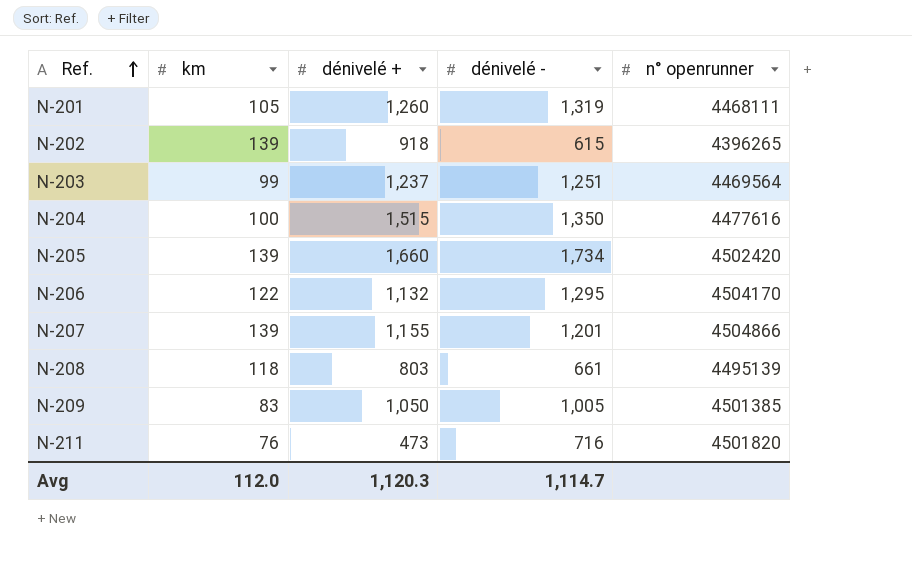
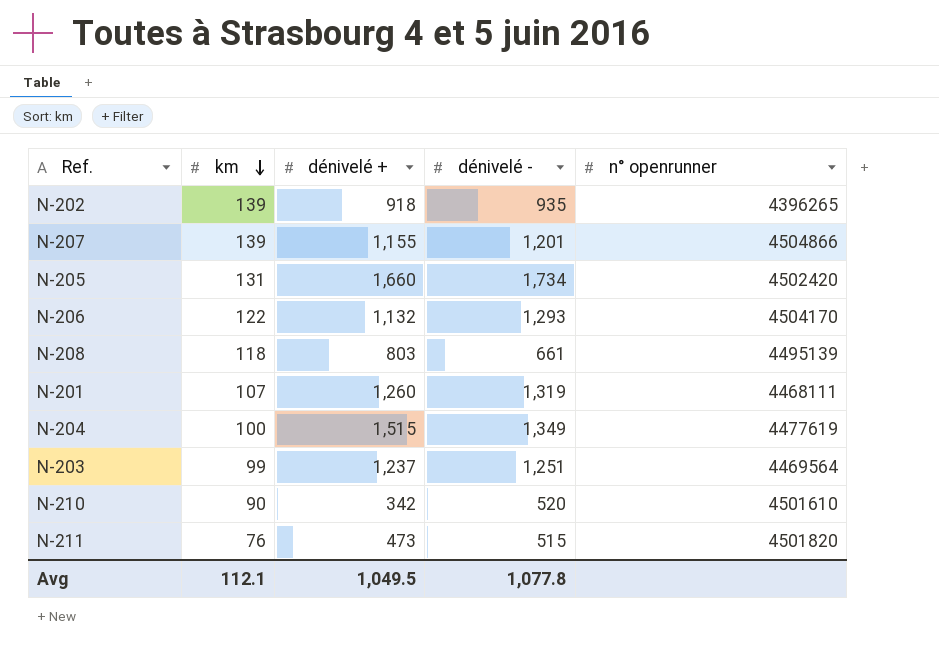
row order: Ref. ascending -> km descending
row N-209: 83 | 1,050 | 1,005 | 4501385 -> none
N-202 | dénivelé -: 615 -> 935
N-205 | km: 139 -> 131
N-206 | dénivelé -: 1,295 -> 1,293
N-201 | km: 105 -> 107
N-204 | dénivelé -: 1,350 -> 1,349
N-204 | n° openrunner: 4477616 -> 4477619
row N-210: none -> 90 | 342 | 520 | 4501610
N-211 | dénivelé -: 716 -> 515
Avg | km: 112.0 -> 112.1
Avg | dénivelé +: 1,120.3 -> 1,049.5
Avg | dénivelé -: 1,114.7 -> 1,077.8

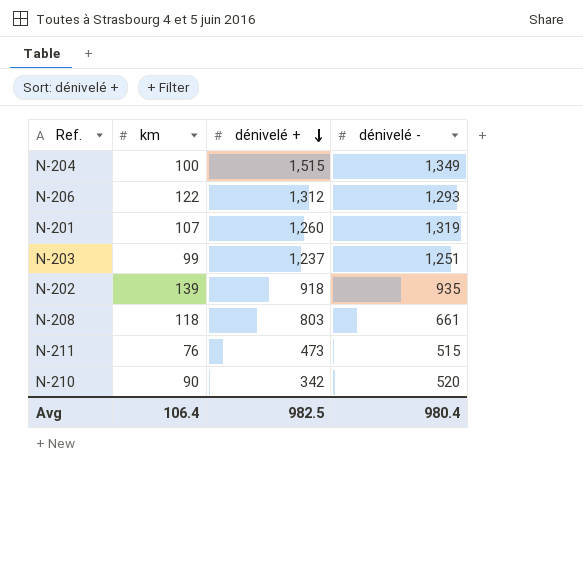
row order: km descending -> dénivelé + descending
column n° openrunner | position: 5 -> none
row N-207: 139 | 1,155 | 1,201 | 4504866 -> none
row N-205: 131 | 1,660 | 1,734 | 4502420 -> none
N-206 | dénivelé +: 1,132 -> 1,312
Avg | km: 112.1 -> 106.4
Avg | dénivelé +: 1,049.5 -> 982.5
Avg | dénivelé -: 1,077.8 -> 980.4

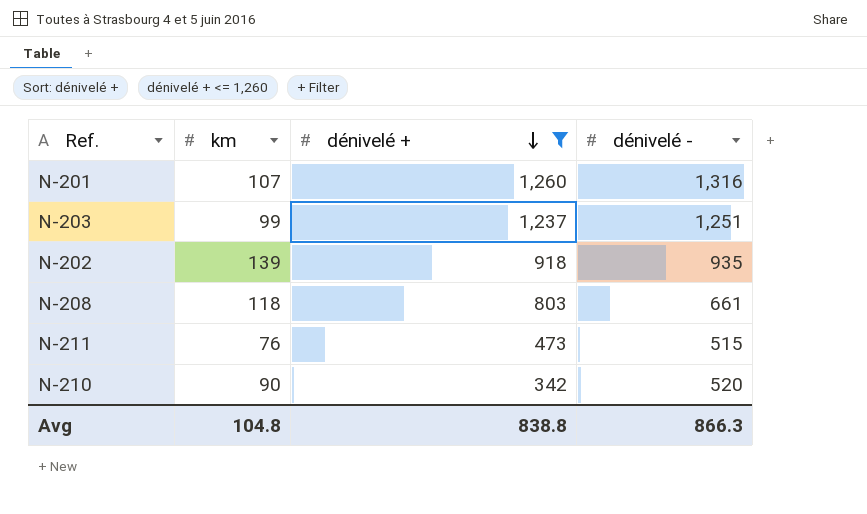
filter: none -> dénivelé + <= 1,260
N-201 | dénivelé -: 1,319 -> 1,316
Avg | km: 106.4 -> 104.8
Avg | dénivelé +: 982.5 -> 838.8
Avg | dénivelé -: 980.4 -> 866.3

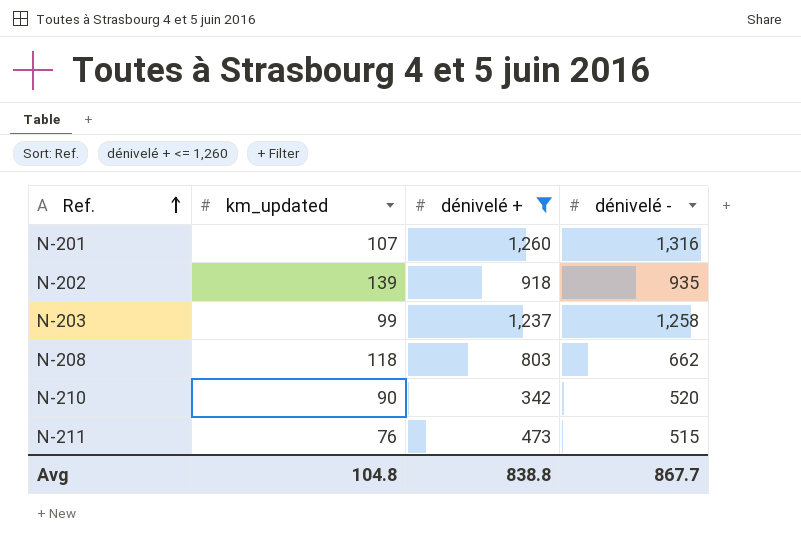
row order: dénivelé + descending -> Ref. ascending
column name: km -> km_updated
N-203 | dénivelé -: 1,251 -> 1,258
N-208 | dénivelé -: 661 -> 662
Avg | dénivelé -: 866.3 -> 867.7

